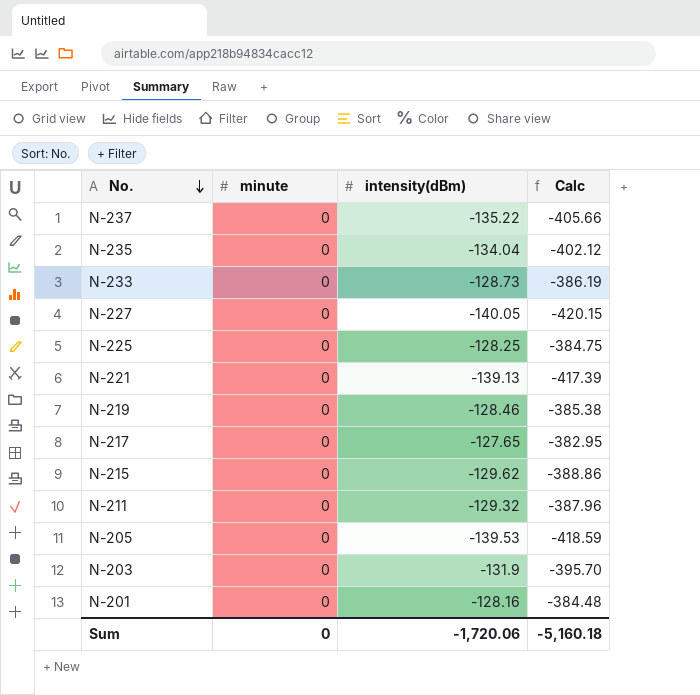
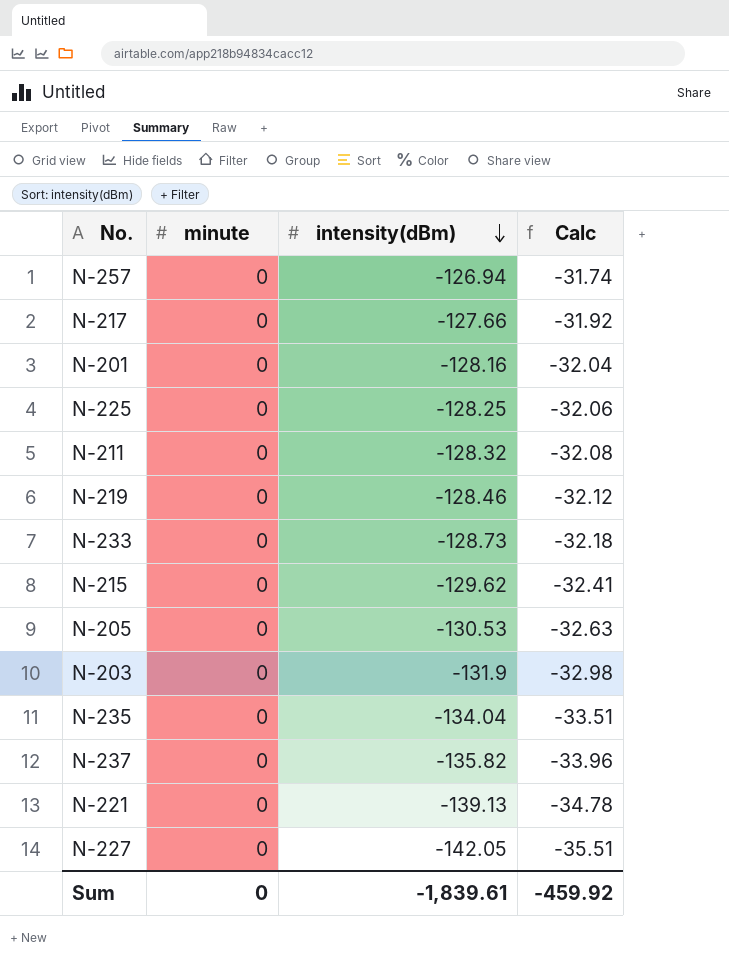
row order: No. descending -> intensity(dBm) descending
column Calc | formula: [intensity(dBm)] * 3 -> [intensity(dBm)] * 0.25
row N-257: none -> 0 | -126.94 | -31.74
N-217 | intensity(dBm): -127.65 -> -127.66
N-211 | intensity(dBm): -129.32 -> -128.32
N-205 | intensity(dBm): -139.53 -> -130.53
N-237 | intensity(dBm): -135.22 -> -135.82
N-227 | intensity(dBm): -140.05 -> -142.05
Sum | intensity(dBm): -1,720.06 -> -1,839.61
Sum | Calc: -5,160.18 -> -459.92

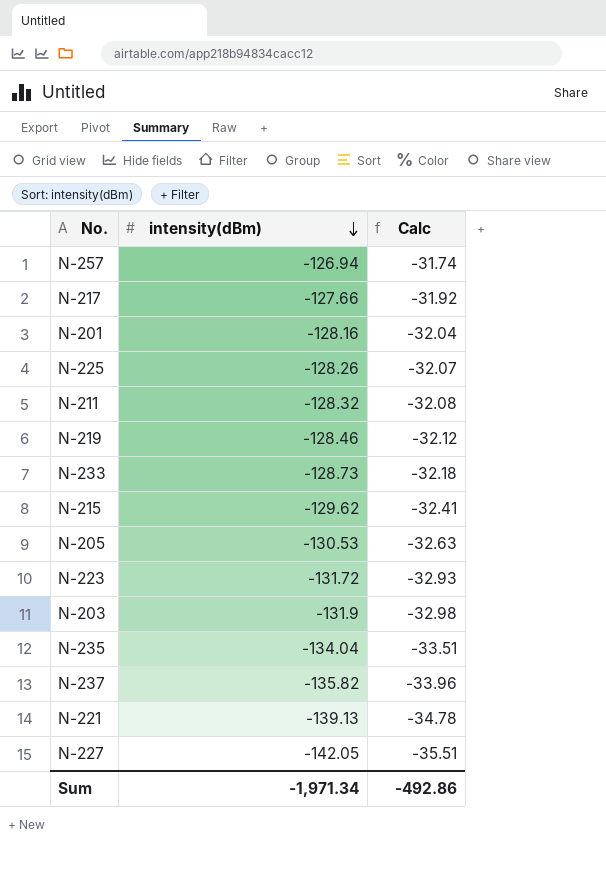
column minute | position: 2 -> none
N-225 | intensity(dBm): -128.25 -> -128.26
N-225 | Calc: -32.06 -> -32.07
row N-223: none -> -131.72 | -32.93
Sum | intensity(dBm): -1,839.61 -> -1,971.34
Sum | Calc: -459.92 -> -492.86

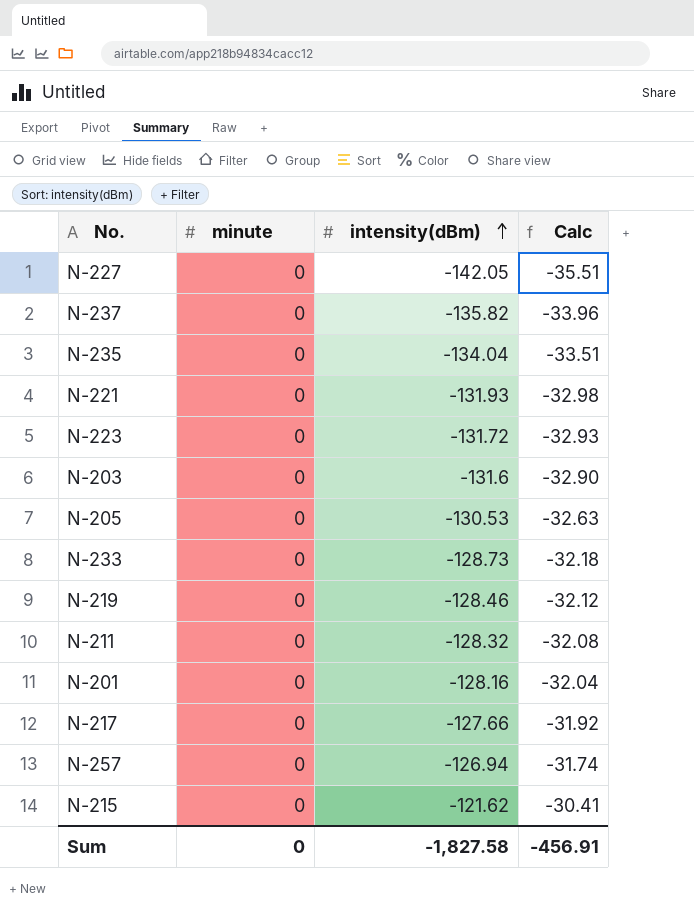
row order: intensity(dBm) descending -> intensity(dBm) ascending
column minute | position: none -> 2
row N-225: -128.26 | -32.07 -> none
N-221 | intensity(dBm): -139.13 -> -131.93
N-221 | Calc: -34.78 -> -32.98
N-203 | intensity(dBm): -131.9 -> -131.6
N-203 | Calc: -32.98 -> -32.90
N-215 | intensity(dBm): -129.62 -> -121.62
N-215 | Calc: -32.41 -> -30.41
Sum | intensity(dBm): -1,971.34 -> -1,827.58
Sum | Calc: -492.86 -> -456.91

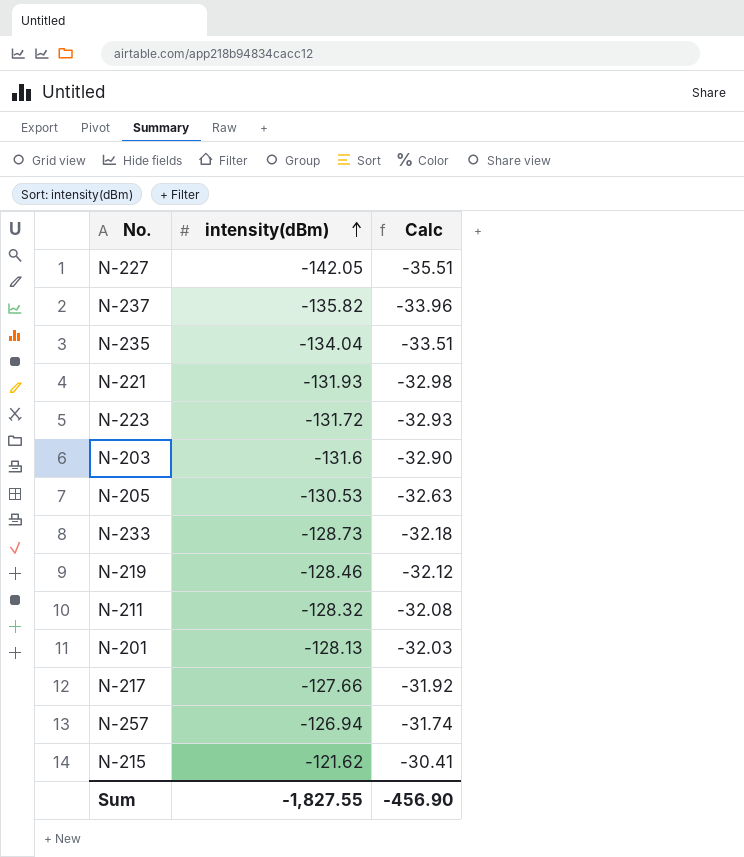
column minute | position: 2 -> none
N-201 | intensity(dBm): -128.16 -> -128.13
N-201 | Calc: -32.04 -> -32.03
Sum | intensity(dBm): -1,827.58 -> -1,827.55
Sum | Calc: -456.91 -> -456.90

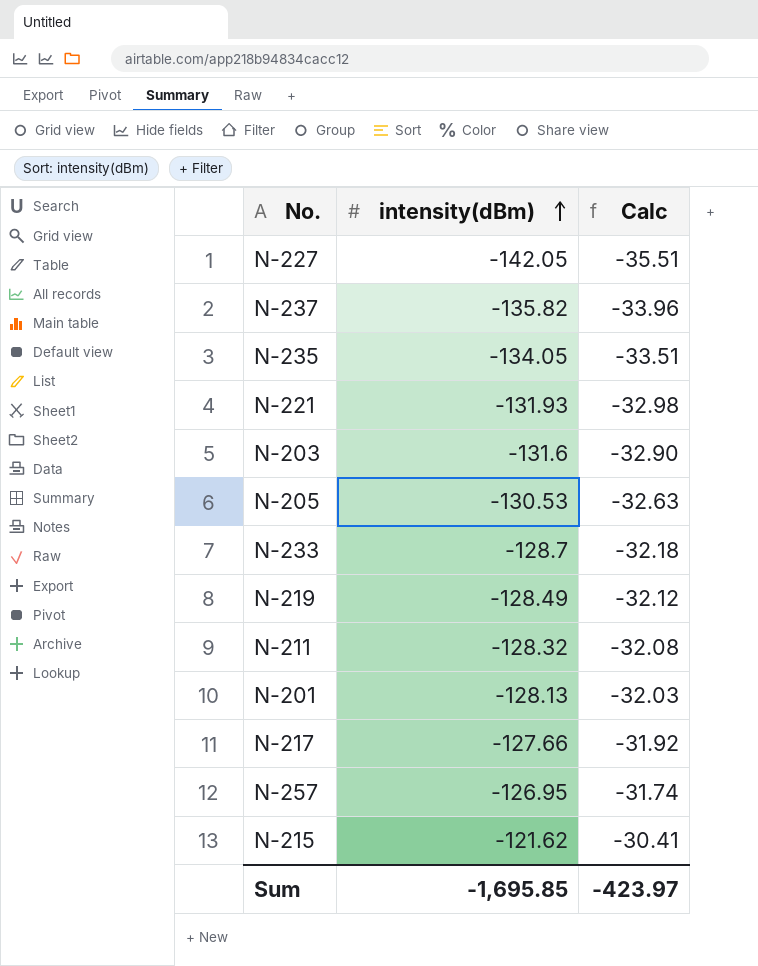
row N-223: -131.72 | -32.93 -> none
N-235 | intensity(dBm): -134.04 -> -134.05
N-233 | intensity(dBm): -128.73 -> -128.7
N-219 | intensity(dBm): -128.46 -> -128.49
N-257 | intensity(dBm): -126.94 -> -126.95
Sum | intensity(dBm): -1,827.55 -> -1,695.85
Sum | Calc: -456.90 -> -423.97

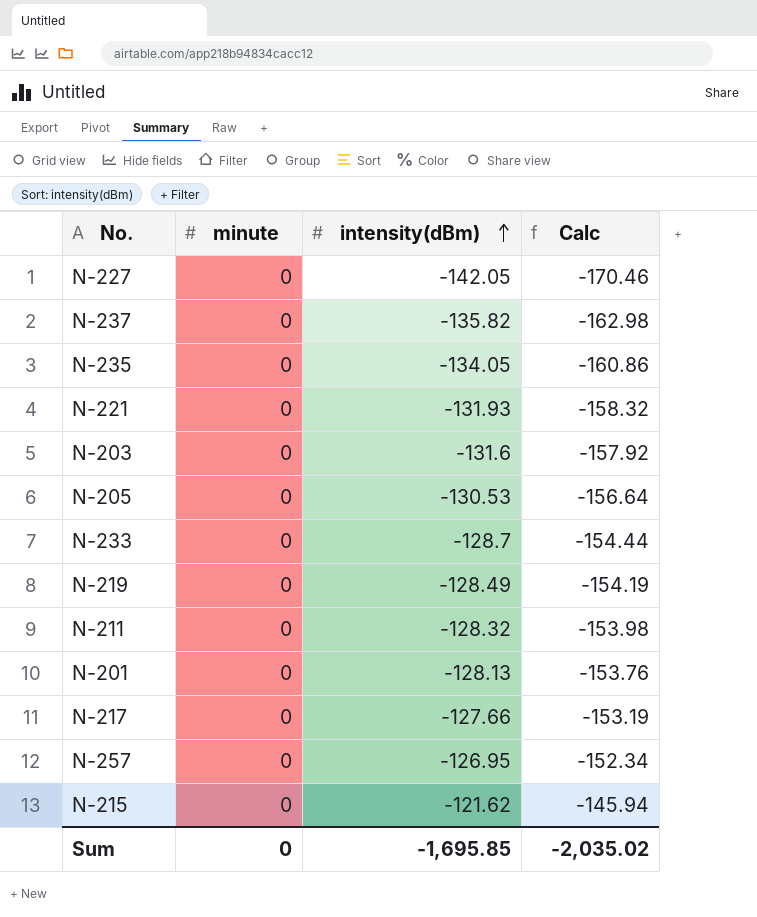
column minute | position: none -> 2
column Calc | formula: [intensity(dBm)] * 0.25 -> [intensity(dBm)] * 1.2
Sum | Calc: -423.97 -> -2,035.02

